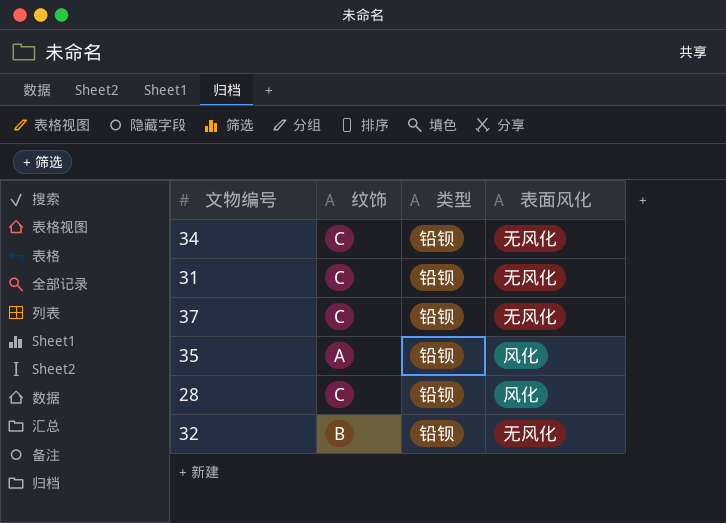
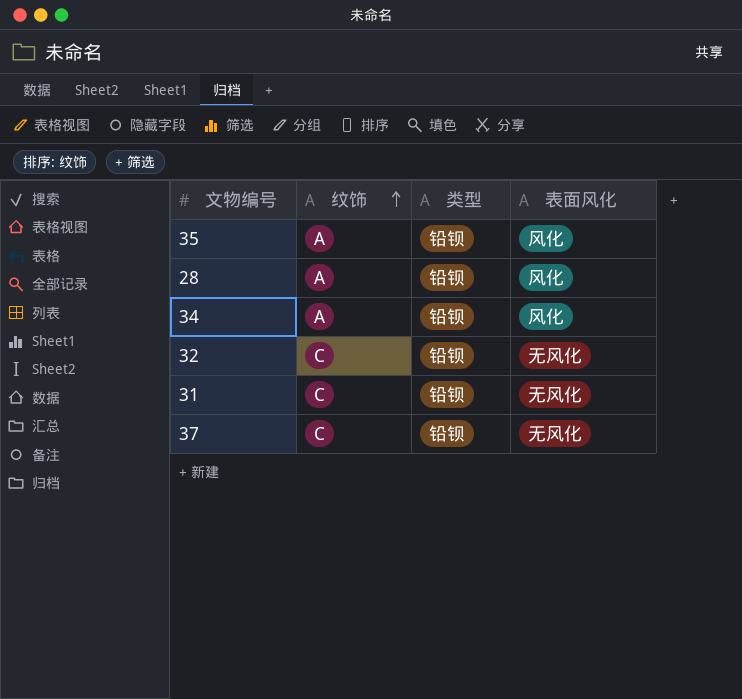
row order: none -> 纹饰 ascending
28 | 纹饰: C -> A
34 | 纹饰: C -> A
34 | 表面风化: 无风化 -> 风化
32 | 纹饰: B -> C

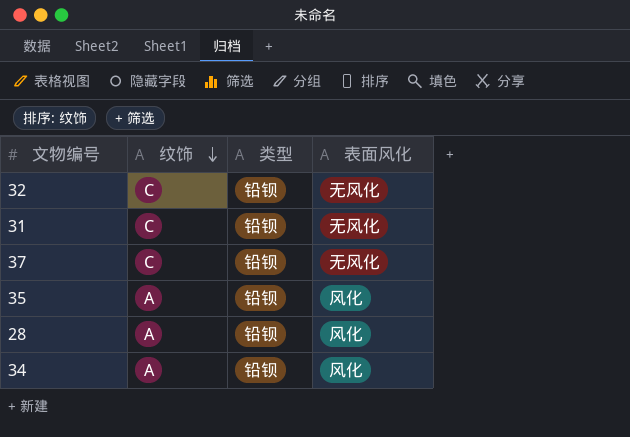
row order: 纹饰 ascending -> 纹饰 descending

